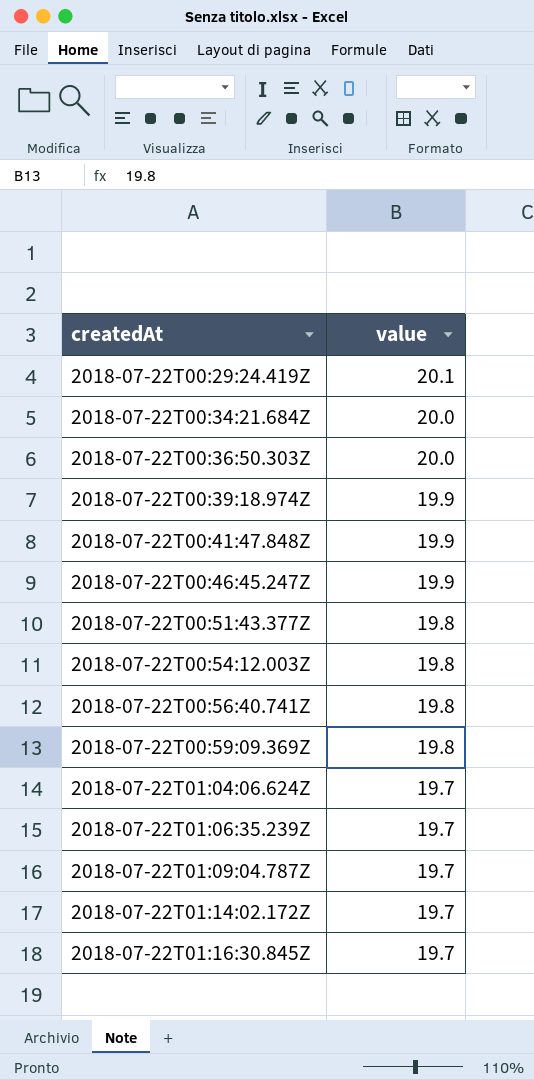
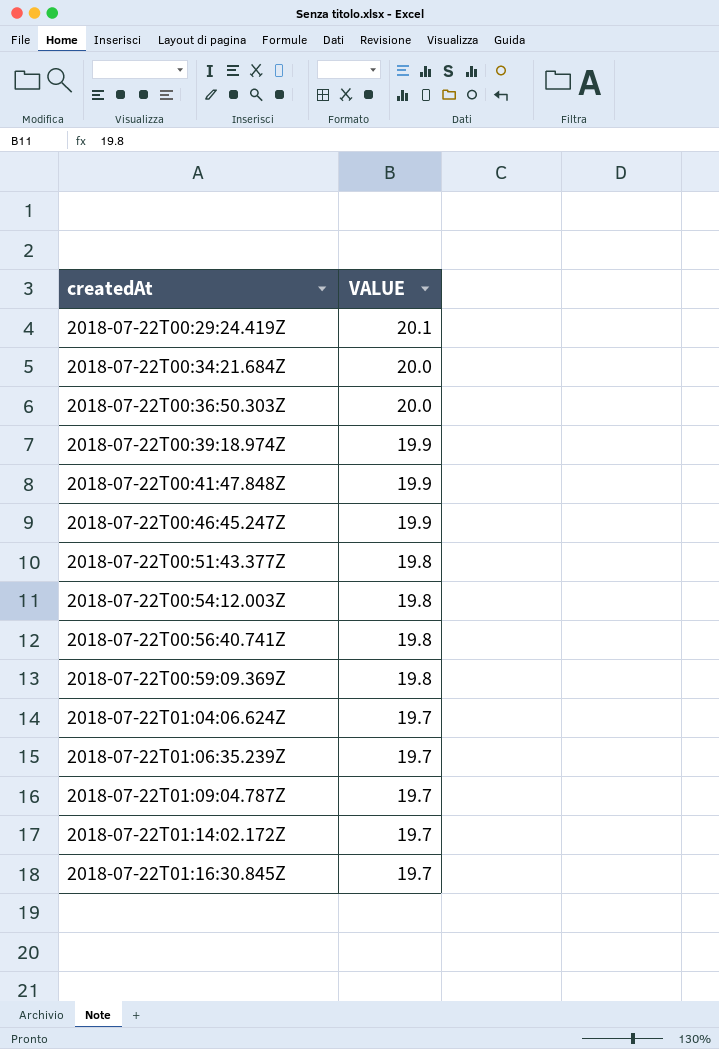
column name: value -> VALUE

